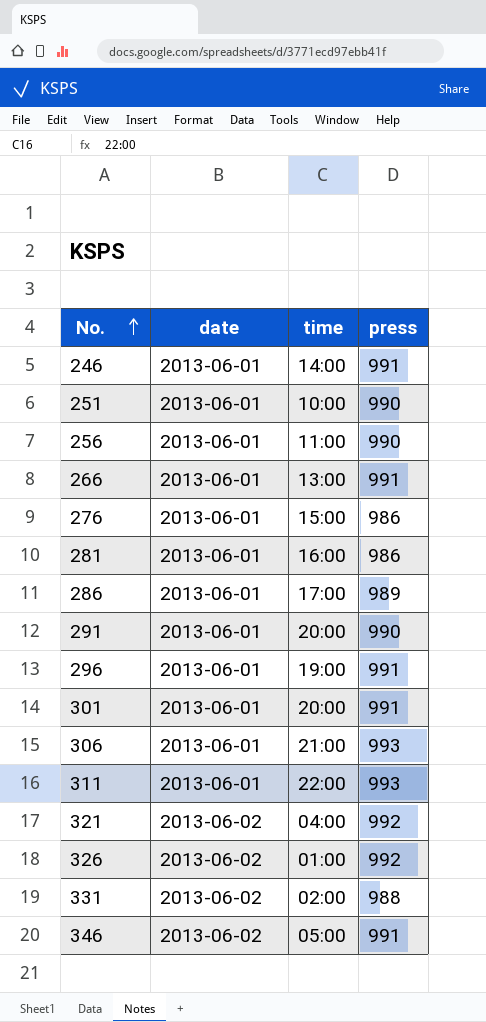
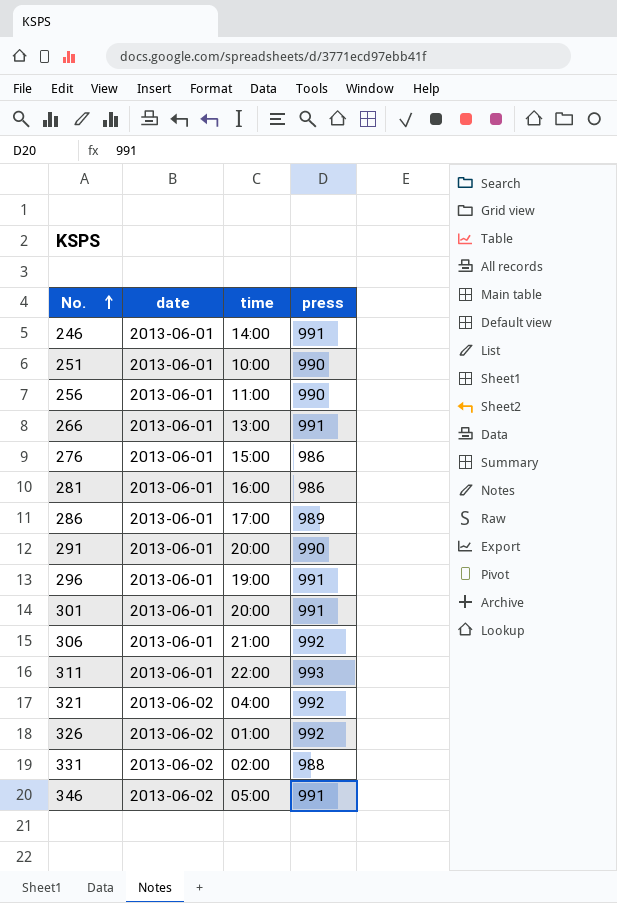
306 | press: 993 -> 992

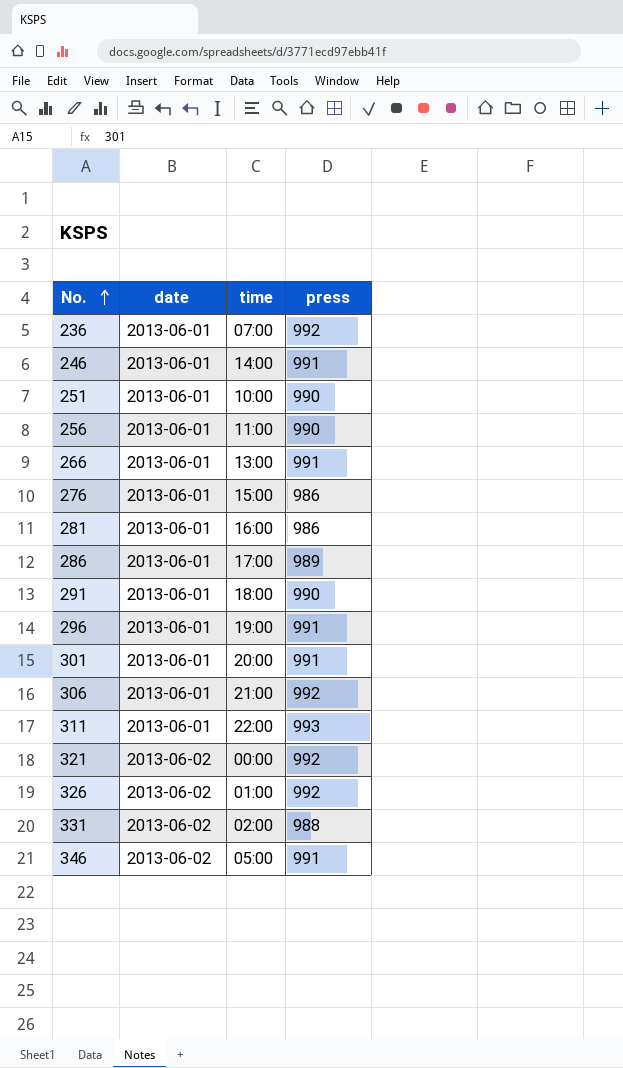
row 236: none -> 2013-06-01 | 07:00 | 992
291 | time: 20:00 -> 18:00
321 | time: 04:00 -> 00:00

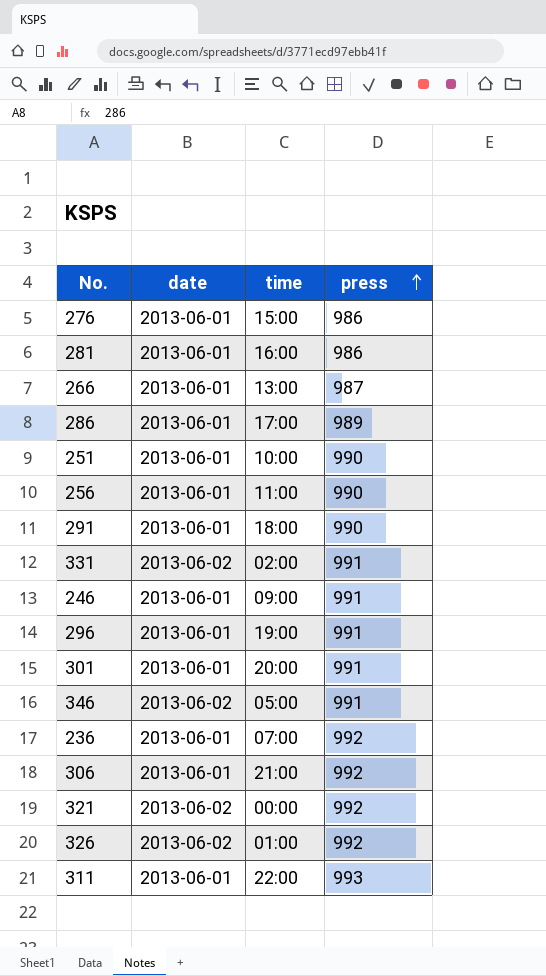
row order: No. ascending -> press ascending
266 | press: 991 -> 987
331 | press: 988 -> 991
246 | time: 14:00 -> 09:00

